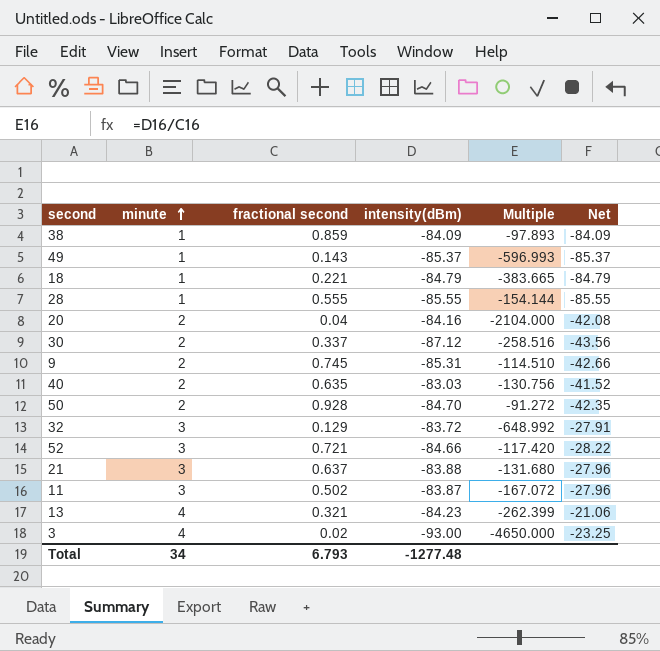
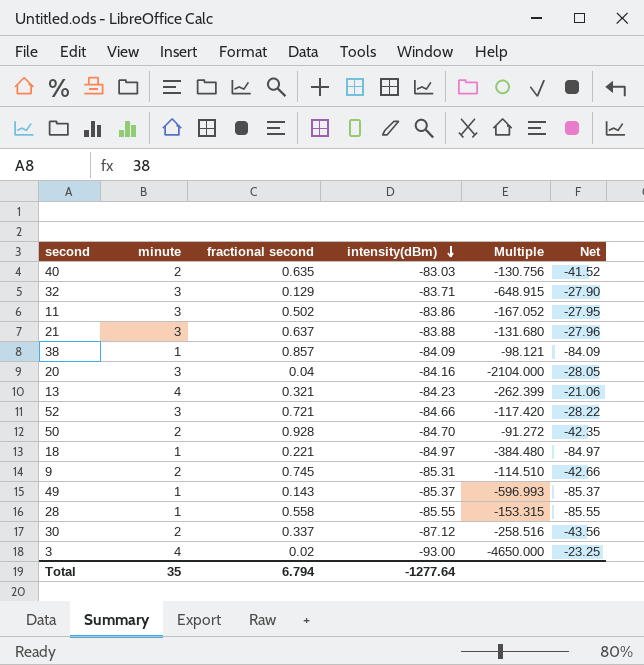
row order: minute ascending -> intensity(dBm) descending
32 | intensity(dBm): -83.72 -> -83.71
32 | Multiple: -648.992 -> -648.915
32 | Net: -27.91 -> -27.90
11 | intensity(dBm): -83.87 -> -83.86
11 | Multiple: -167.072 -> -167.052
11 | Net: -27.96 -> -27.95
38 | fractional second: 0.859 -> 0.857
38 | Multiple: -97.893 -> -98.121
20 | minute: 2 -> 3
20 | Net: -42.08 -> -28.05
18 | intensity(dBm): -84.79 -> -84.97
18 | Multiple: -383.665 -> -384.480
18 | Net: -84.79 -> -84.97
28 | fractional second: 0.555 -> 0.558
28 | Multiple: -154.144 -> -153.315
Total | minute: 34 -> 35
Total | fractional second: 6.793 -> 6.794
Total | intensity(dBm): -1277.48 -> -1277.64

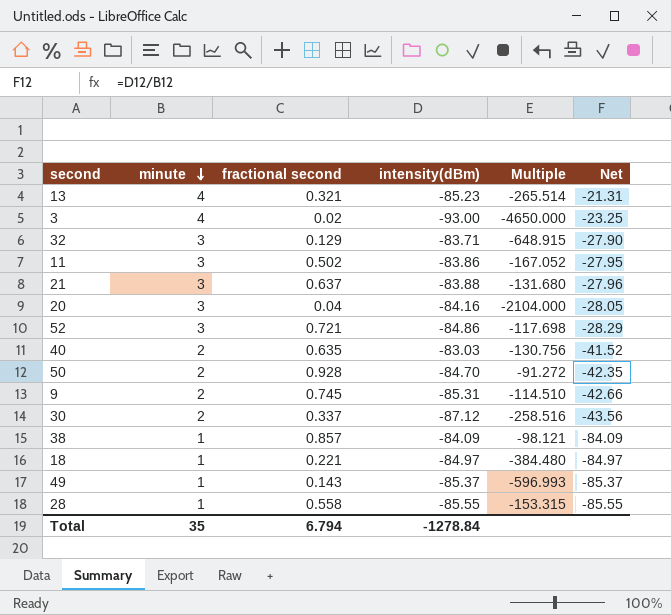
row order: intensity(dBm) descending -> minute descending
13 | intensity(dBm): -84.23 -> -85.23
13 | Multiple: -262.399 -> -265.514
13 | Net: -21.06 -> -21.31
52 | intensity(dBm): -84.66 -> -84.86
52 | Multiple: -117.420 -> -117.698
52 | Net: -28.22 -> -28.29
Total | intensity(dBm): -1277.64 -> -1278.84

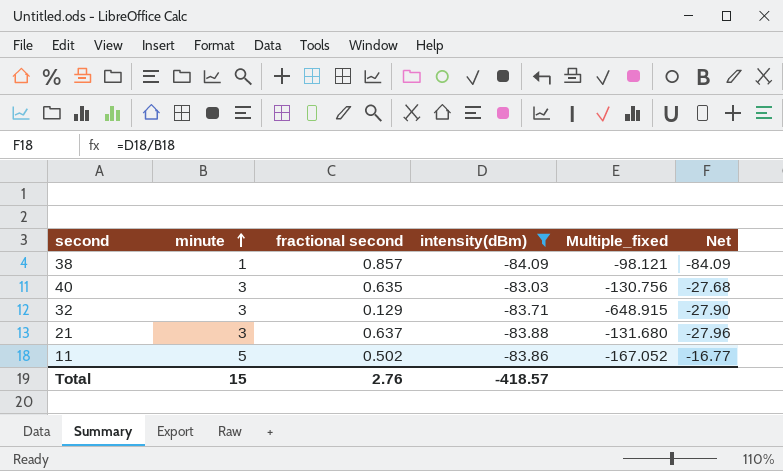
filter: none -> intensity(dBm) >= -84.09
row order: minute descending -> minute ascending
column name: Multiple -> Multiple_fixed
40 | minute: 2 -> 3
40 | Net: -41.52 -> -27.68
11 | minute: 3 -> 5
11 | Net: -27.95 -> -16.77
Total | minute: 35 -> 15
Total | fractional second: 6.794 -> 2.76
Total | intensity(dBm): -1278.84 -> -418.57

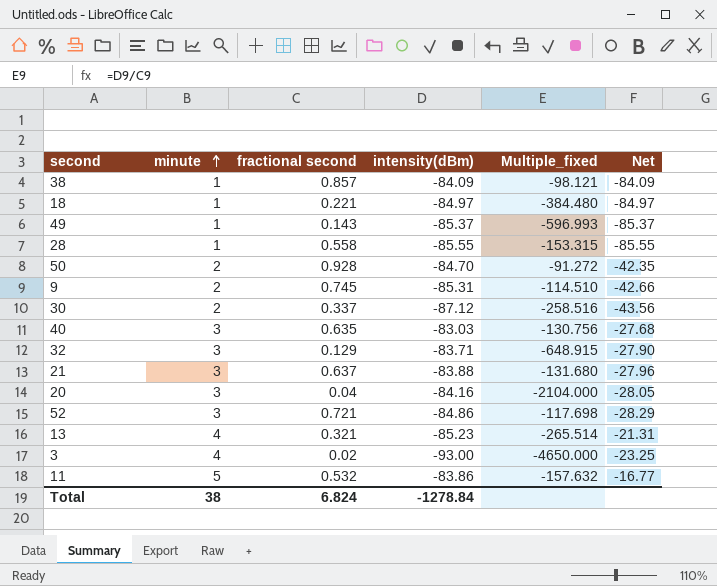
filter: intensity(dBm) >= -84.09 -> none
11 | fractional second: 0.502 -> 0.532
11 | Multiple_fixed: -167.052 -> -157.632
Total | minute: 15 -> 38
Total | fractional second: 2.76 -> 6.824
Total | intensity(dBm): -418.57 -> -1278.84

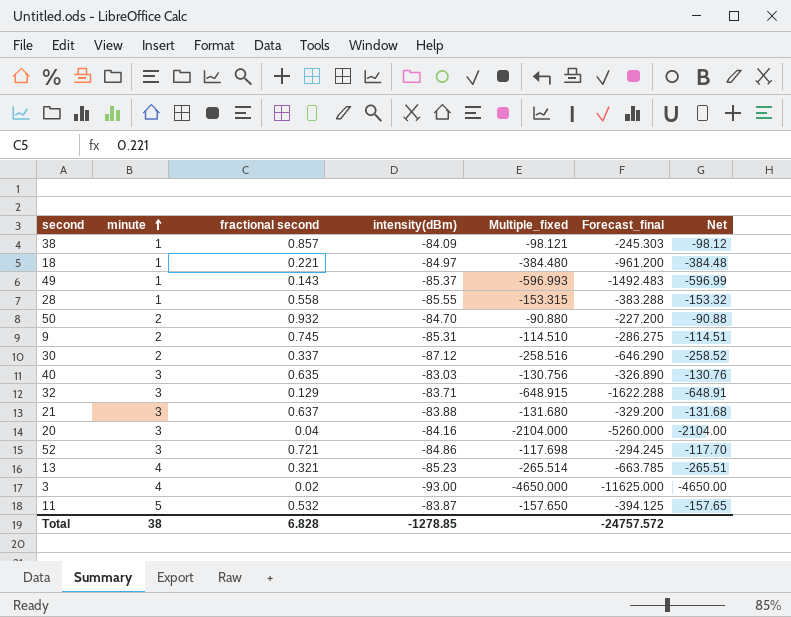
column Forecast_final | formula: none -> [Multiple_fixed] * 2.5
column Net | formula: [intensity(dBm)] / [minute] -> [intensity(dBm)] / [fractional second]
50 | fractional second: 0.928 -> 0.932
50 | Multiple_fixed: -91.272 -> -90.880
11 | intensity(dBm): -83.86 -> -83.87
11 | Multiple_fixed: -157.632 -> -157.650
Total | fractional second: 6.824 -> 6.828
Total | intensity(dBm): -1278.84 -> -1278.85

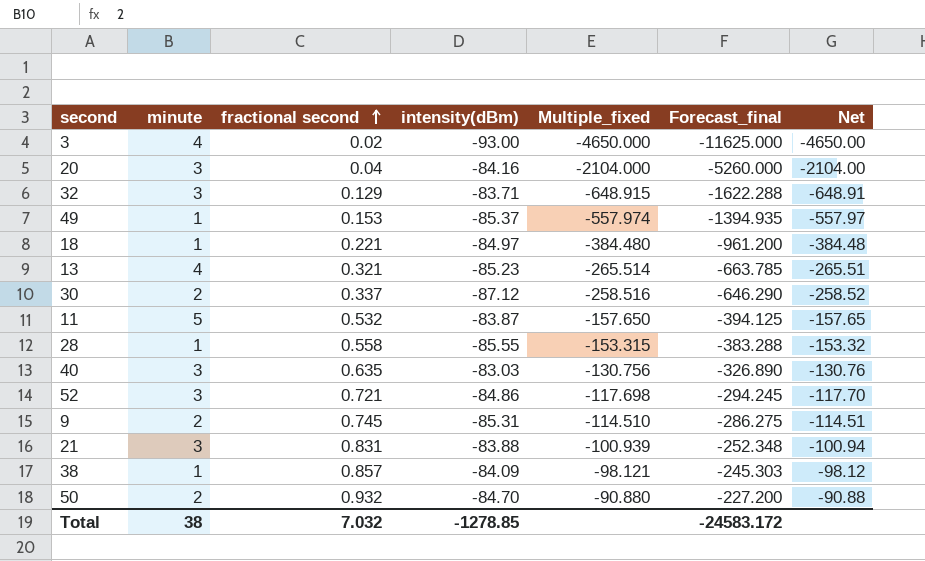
row order: minute ascending -> fractional second ascending
49 | fractional second: 0.143 -> 0.153
49 | Multiple_fixed: -596.993 -> -557.974
49 | Forecast_final: -1492.483 -> -1394.935
49 | Net: -596.99 -> -557.97
21 | fractional second: 0.637 -> 0.831
21 | Multiple_fixed: -131.680 -> -100.939
21 | Forecast_final: -329.200 -> -252.348
21 | Net: -131.68 -> -100.94
Total | fractional second: 6.828 -> 7.032
Total | Forecast_final: -24757.572 -> -24583.172

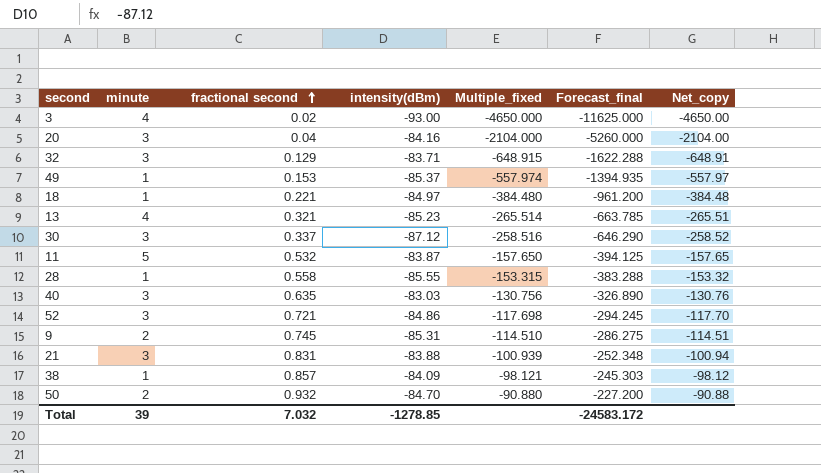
column name: Net -> Net_copy
30 | minute: 2 -> 3
Total | minute: 38 -> 39

